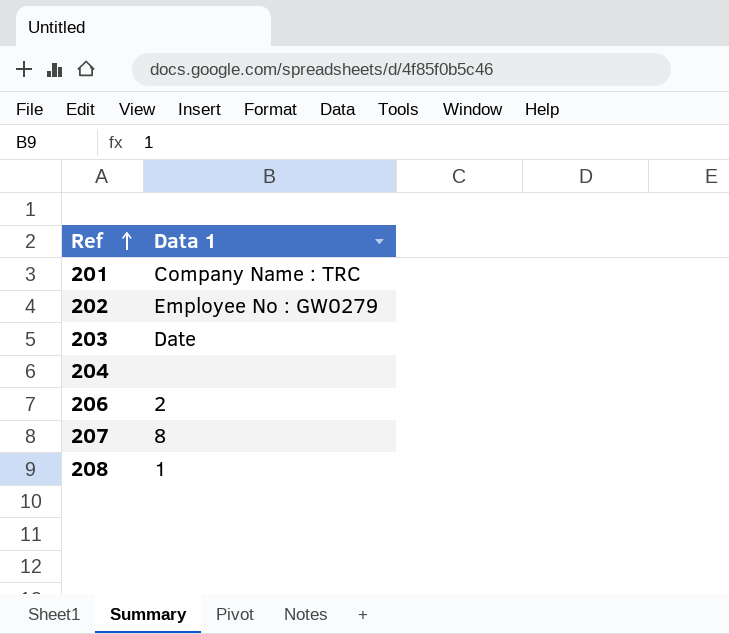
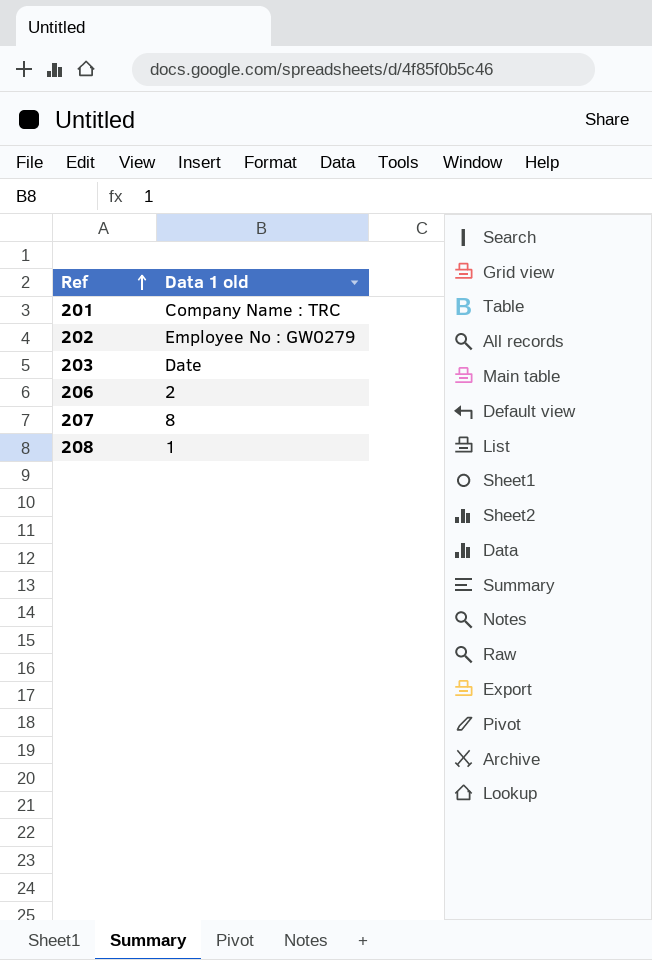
column name: Data 1 -> Data 1 old
row 204: none -> none

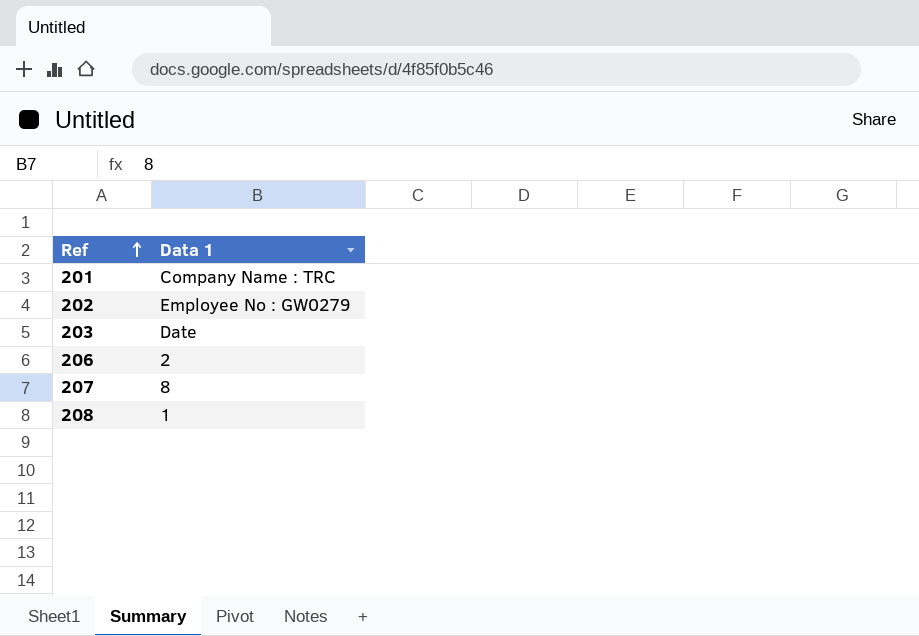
column name: Data 1 old -> Data 1

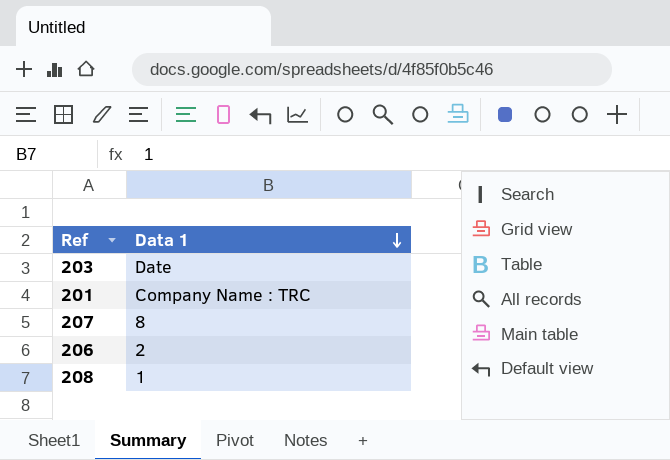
row order: Ref ascending -> Data 1 descending
row 202: Employee No : GW0279 -> none

